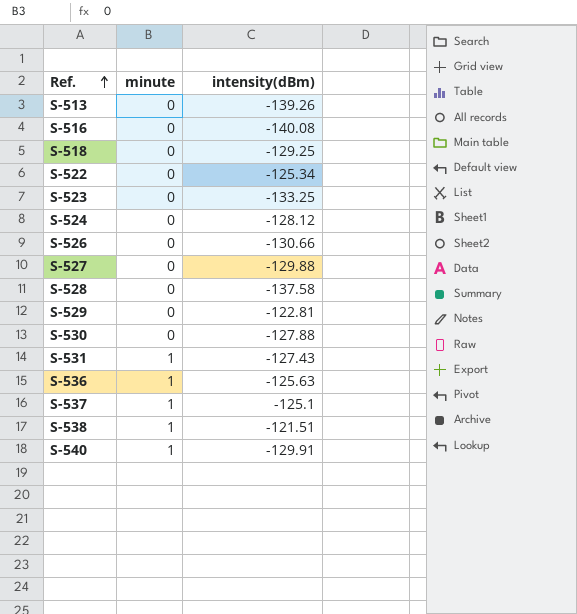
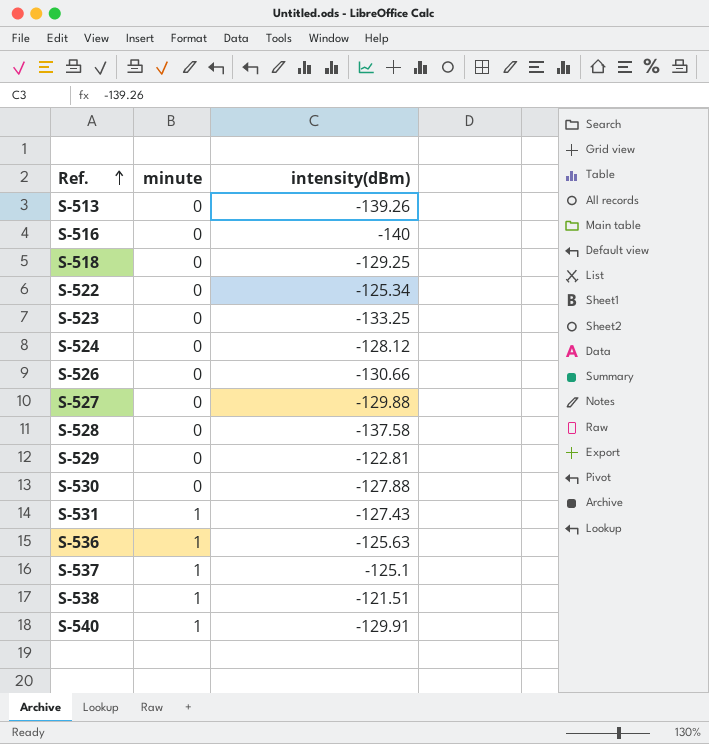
S-516 | intensity(dBm): -140.08 -> -140

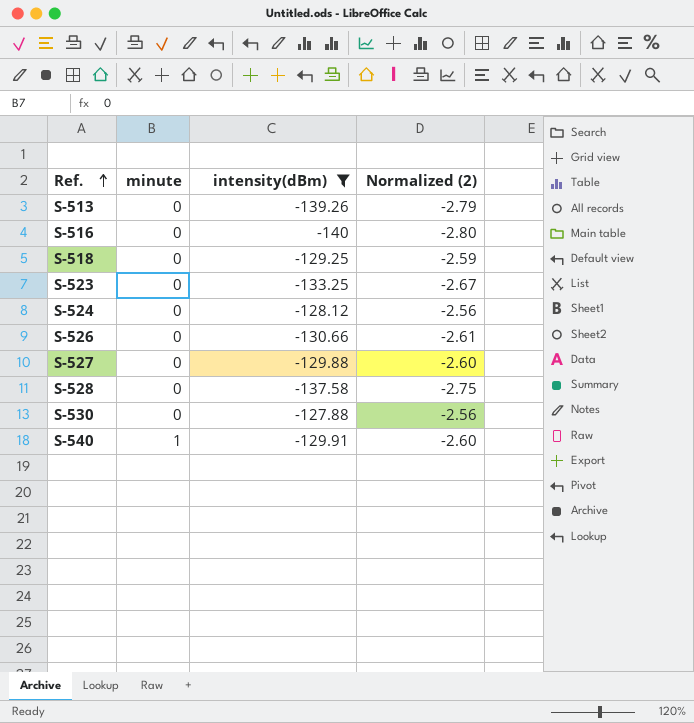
filter: none -> intensity(dBm) <= -127.88
column Normalized (2) | formula: none -> [intensity(dBm)] * 0.02

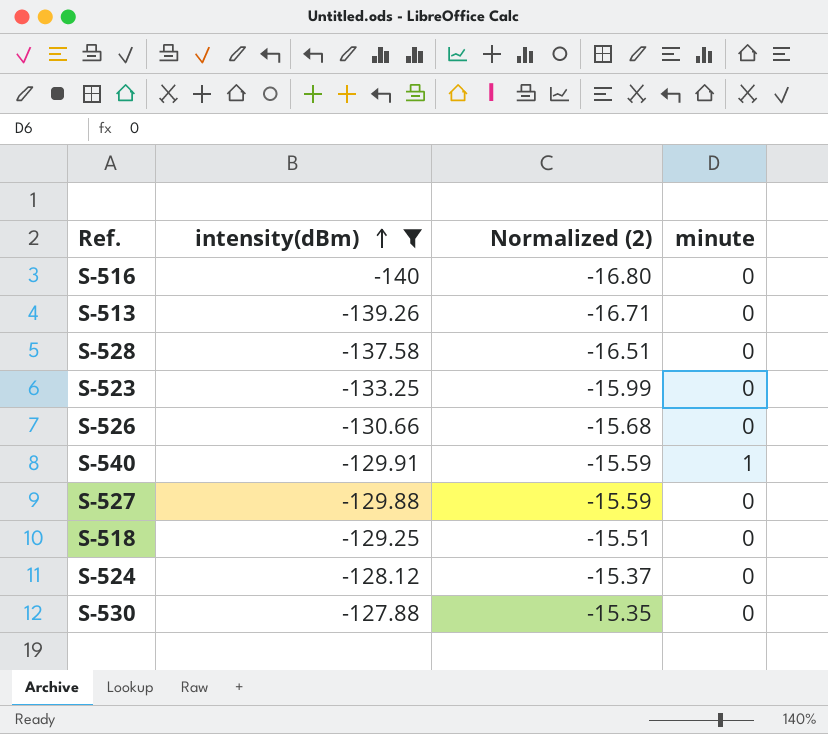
row order: Ref. ascending -> intensity(dBm) ascending
column Normalized (2) | formula: [intensity(dBm)] * 0.02 -> [intensity(dBm)] * 0.12
column minute | position: 2 -> 4

